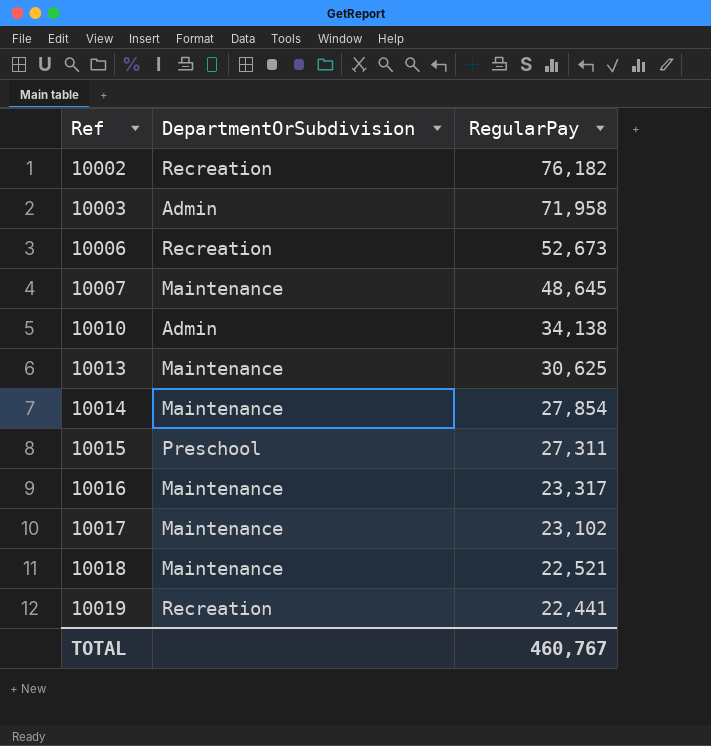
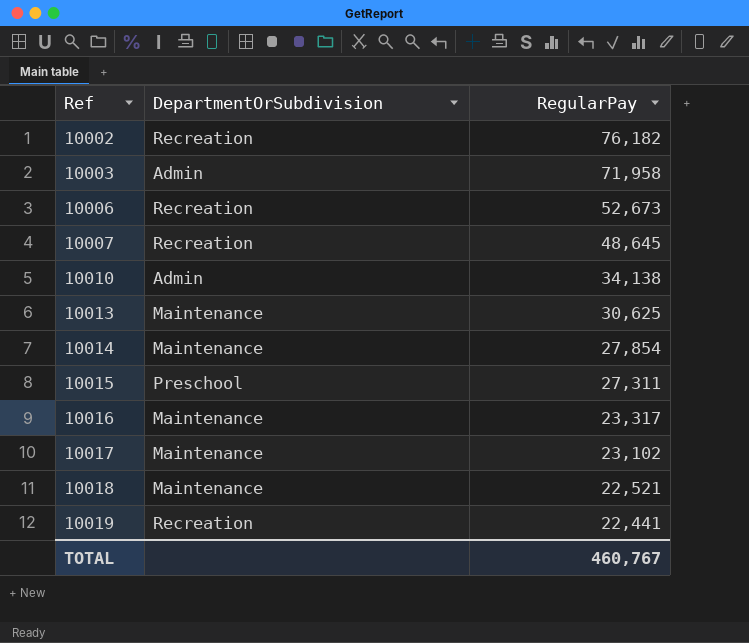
10007 | DepartmentOrSubdivision: Maintenance -> Recreation

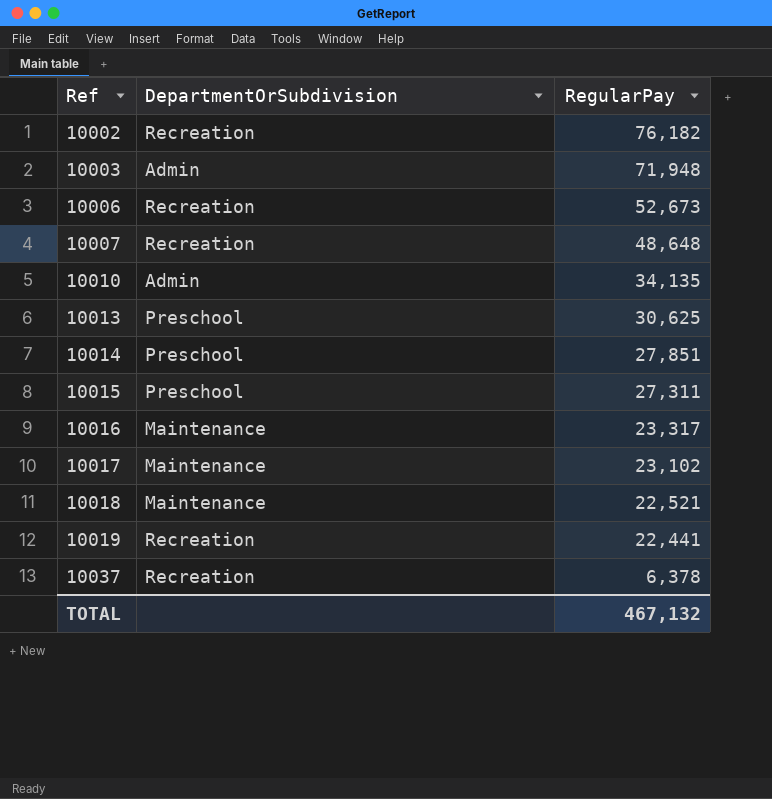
10003 | RegularPay: 71,958 -> 71,948
10007 | RegularPay: 48,645 -> 48,648
10010 | RegularPay: 34,138 -> 34,135
10013 | DepartmentOrSubdivision: Maintenance -> Preschool
10014 | DepartmentOrSubdivision: Maintenance -> Preschool
10014 | RegularPay: 27,854 -> 27,851
row 10037: none -> Recreation | 6,378
TOTAL | RegularPay: 460,767 -> 467,132

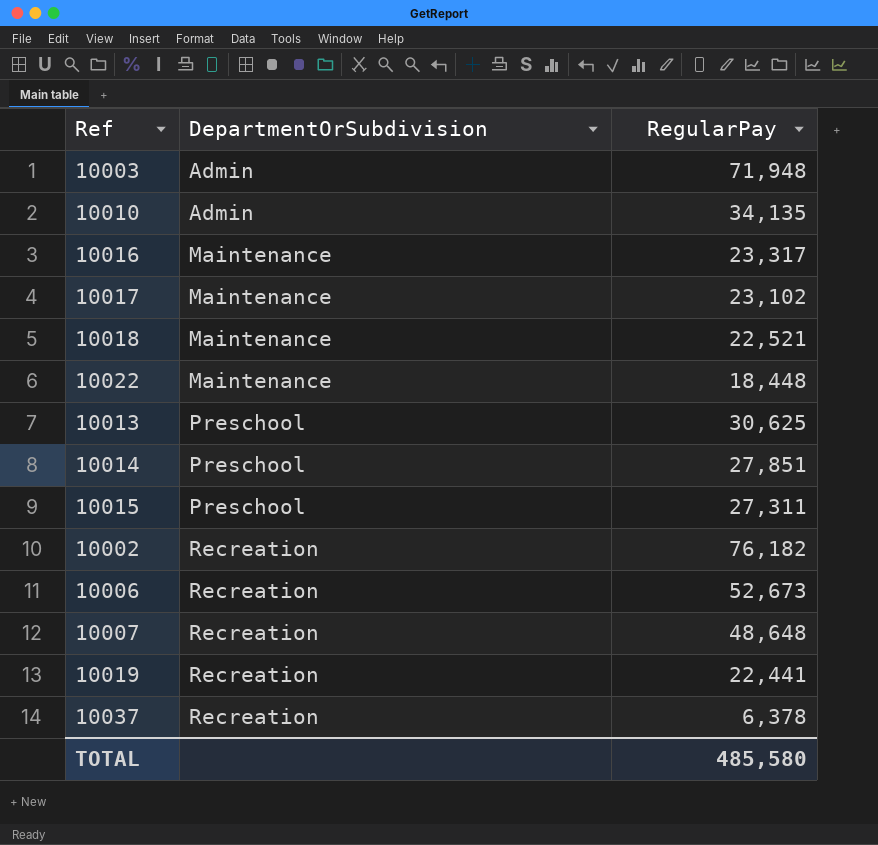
row order: Ref ascending -> DepartmentOrSubdivision ascending
row 10022: none -> Maintenance | 18,448
TOTAL | RegularPay: 467,132 -> 485,580

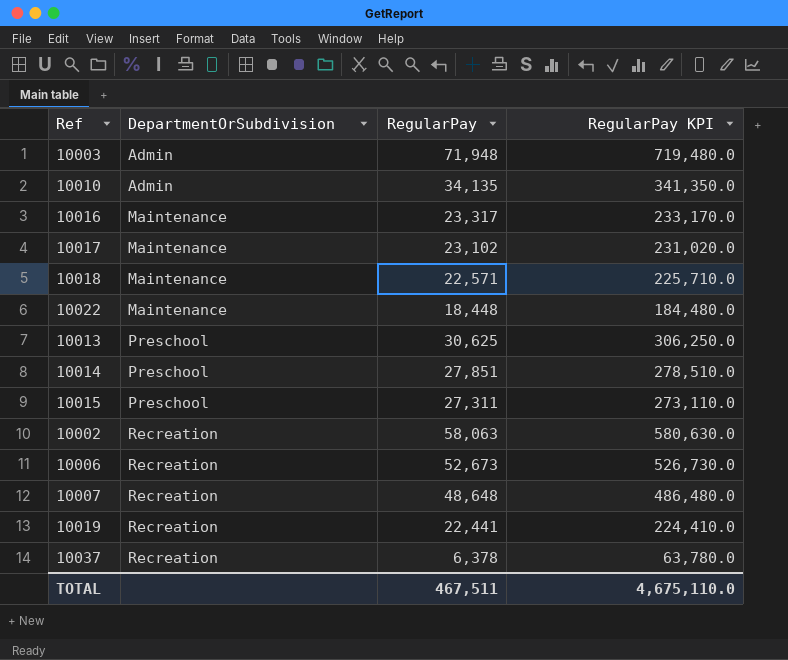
column RegularPay KPI | formula: none -> [RegularPay] * 10
10018 | RegularPay: 22,521 -> 22,571
10002 | RegularPay: 76,182 -> 58,063
TOTAL | RegularPay: 485,580 -> 467,511

